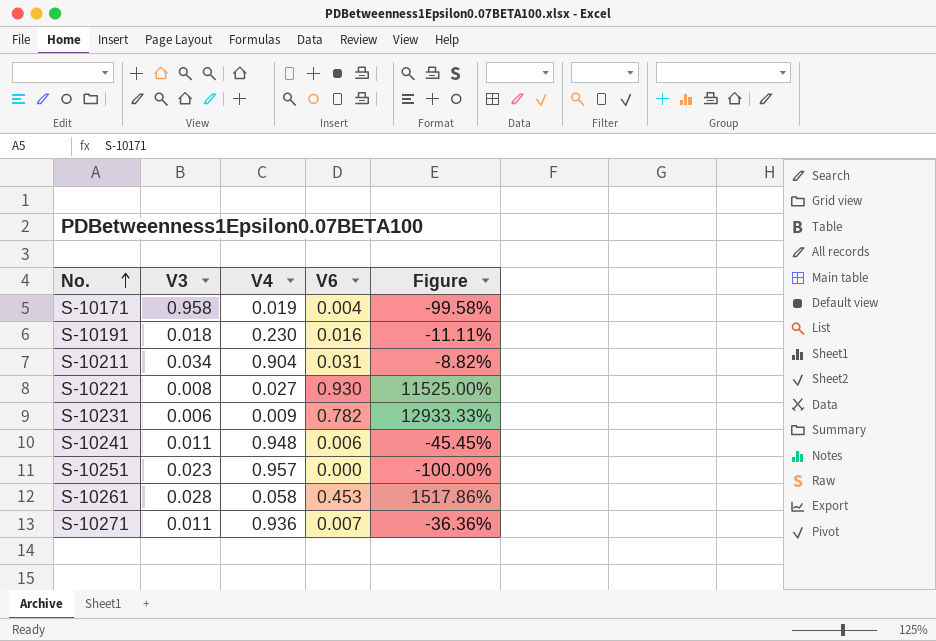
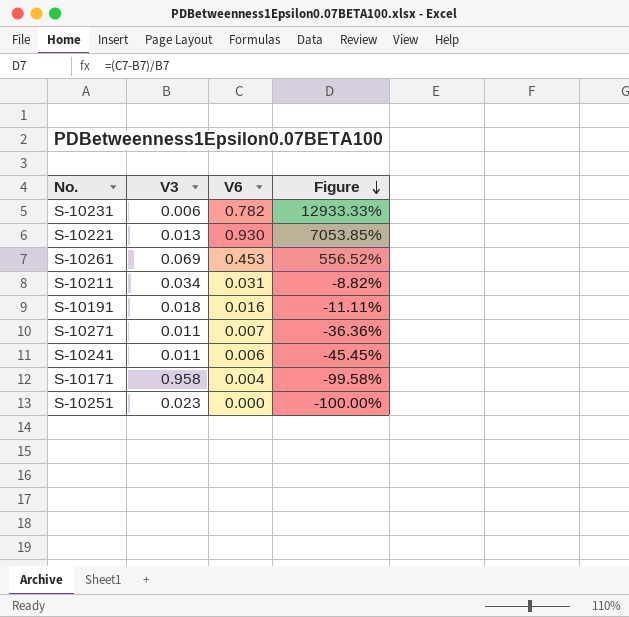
row order: No. ascending -> Figure descending
column V4 | position: 3 -> none
S-10221 | V3: 0.008 -> 0.013
S-10221 | Figure: 11525.00% -> 7053.85%
S-10261 | V3: 0.028 -> 0.069
S-10261 | Figure: 1517.86% -> 556.52%

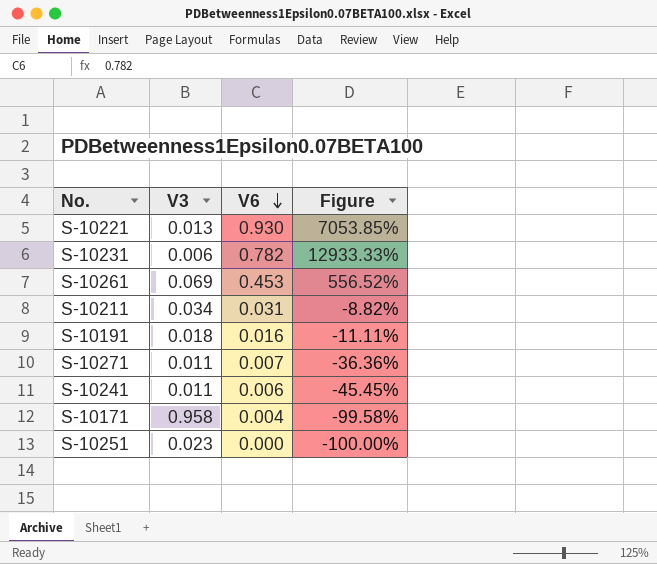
row order: Figure descending -> V6 descending

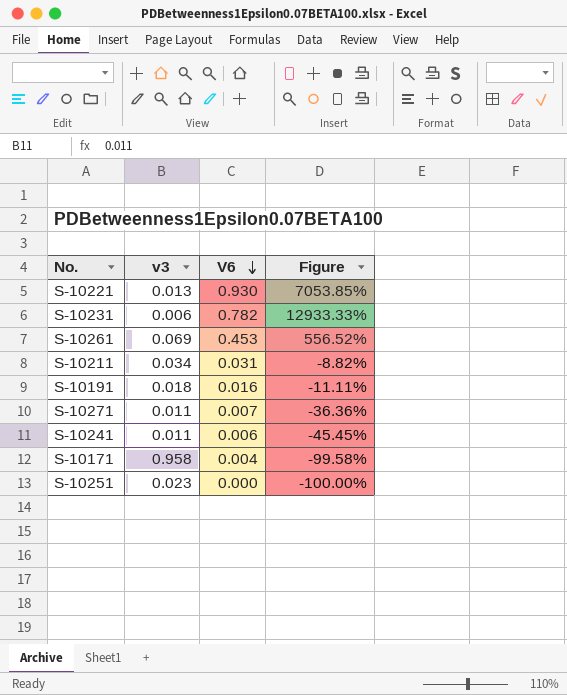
column name: V3 -> v3

